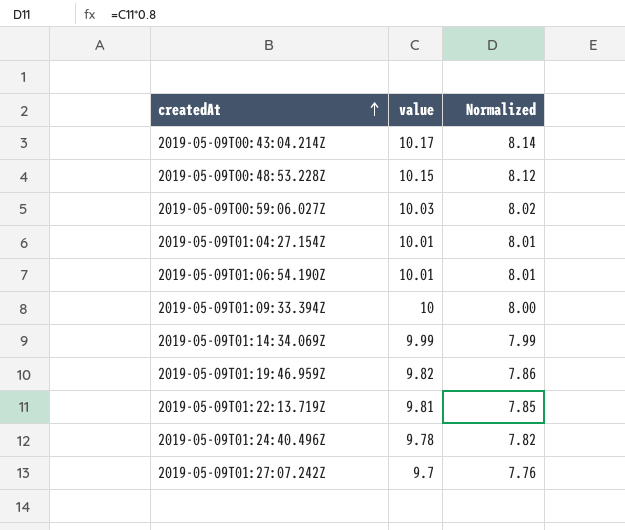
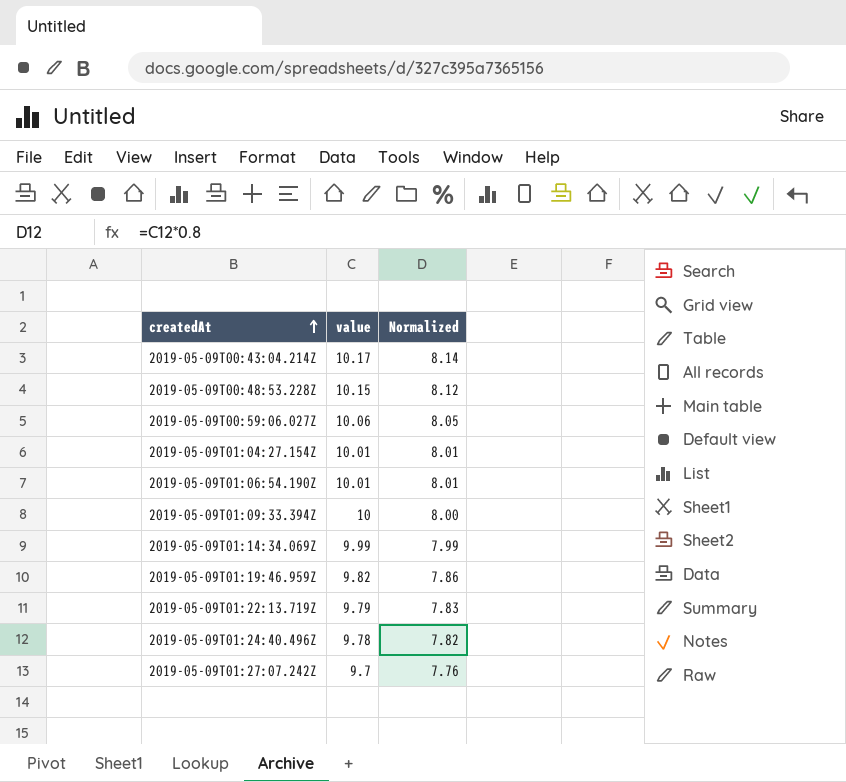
2019-05-09T00:59:06.027Z | value: 10.03 -> 10.06
2019-05-09T00:59:06.027Z | Normalized: 8.02 -> 8.05
2019-05-09T01:22:13.719Z | value: 9.81 -> 9.79
2019-05-09T01:22:13.719Z | Normalized: 7.85 -> 7.83

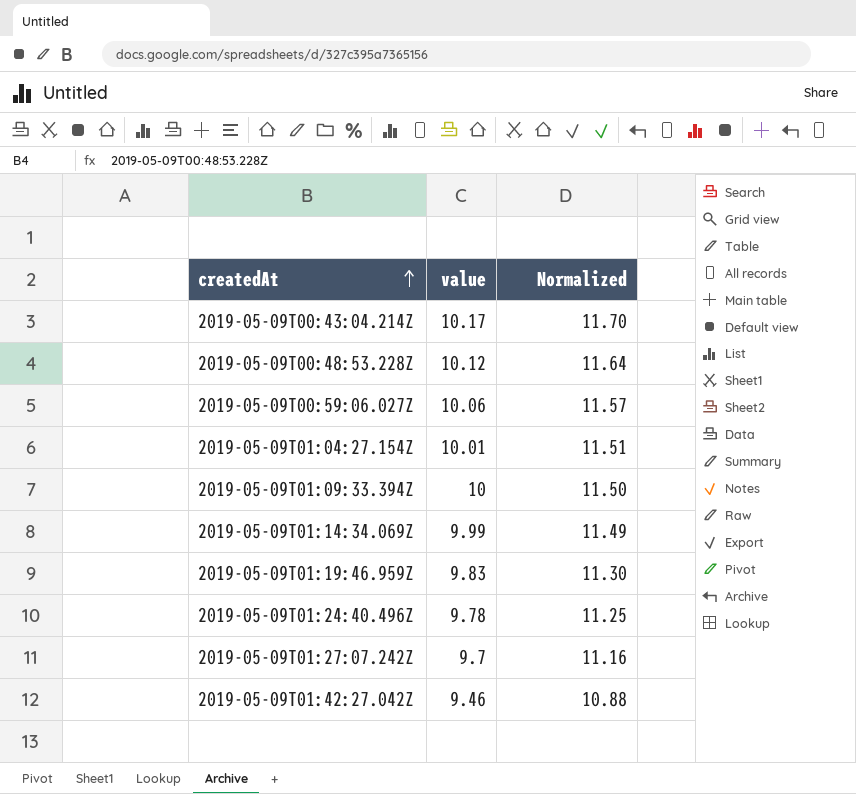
column Normalized | formula: [value] * 0.8 -> [value] * 1.15
row 2019-05-09T01:06:54.190Z: 10.01 | 8.01 -> none
row 2019-05-09T01:22:13.719Z: 9.79 | 7.83 -> none
2019-05-09T00:48:53.228Z | value: 10.15 -> 10.12
2019-05-09T01:19:46.959Z | value: 9.82 -> 9.83
row 2019-05-09T01:42:27.042Z: none -> 9.46 | 10.88

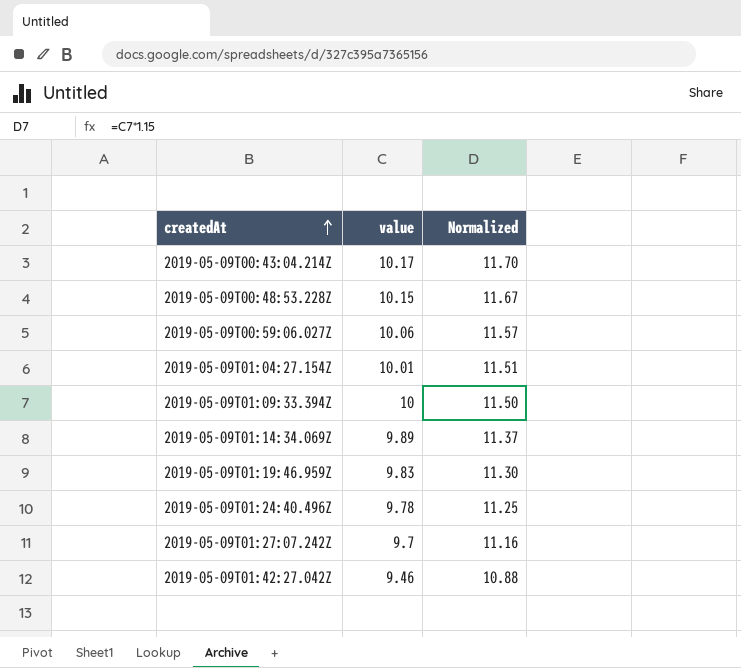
2019-05-09T00:48:53.228Z | value: 10.12 -> 10.15
2019-05-09T00:48:53.228Z | Normalized: 11.64 -> 11.67
2019-05-09T01:14:34.069Z | value: 9.99 -> 9.89
2019-05-09T01:14:34.069Z | Normalized: 11.49 -> 11.37

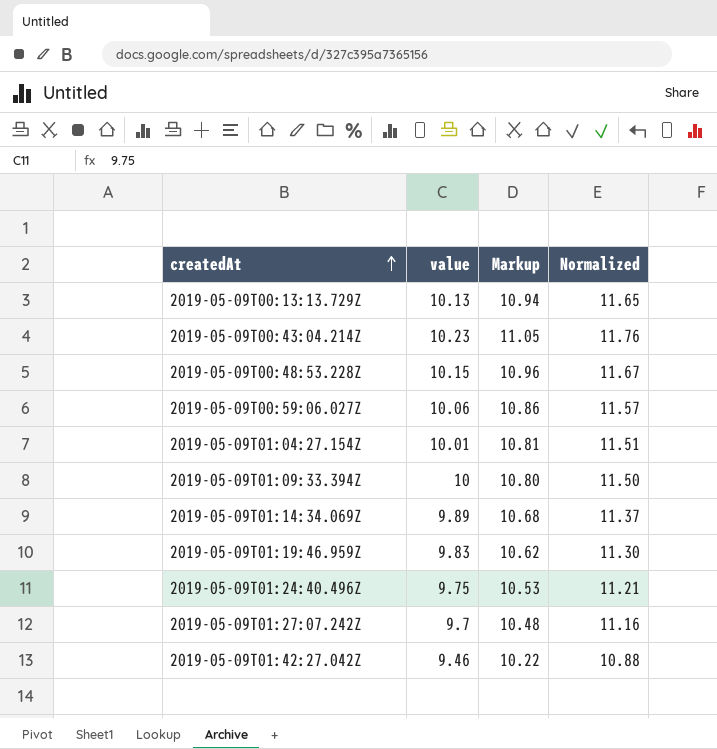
column Markup | formula: none -> [value] * 1.08
row 2019-05-09T00:13:13.729Z: none -> 10.13 | 10.94 | 11.65
2019-05-09T00:43:04.214Z | value: 10.17 -> 10.23
2019-05-09T00:43:04.214Z | Normalized: 11.70 -> 11.76
2019-05-09T01:24:40.496Z | value: 9.78 -> 9.75
2019-05-09T01:24:40.496Z | Normalized: 11.25 -> 11.21

